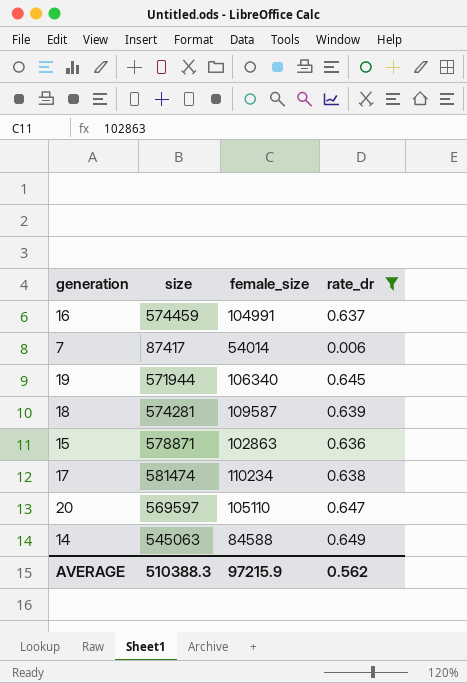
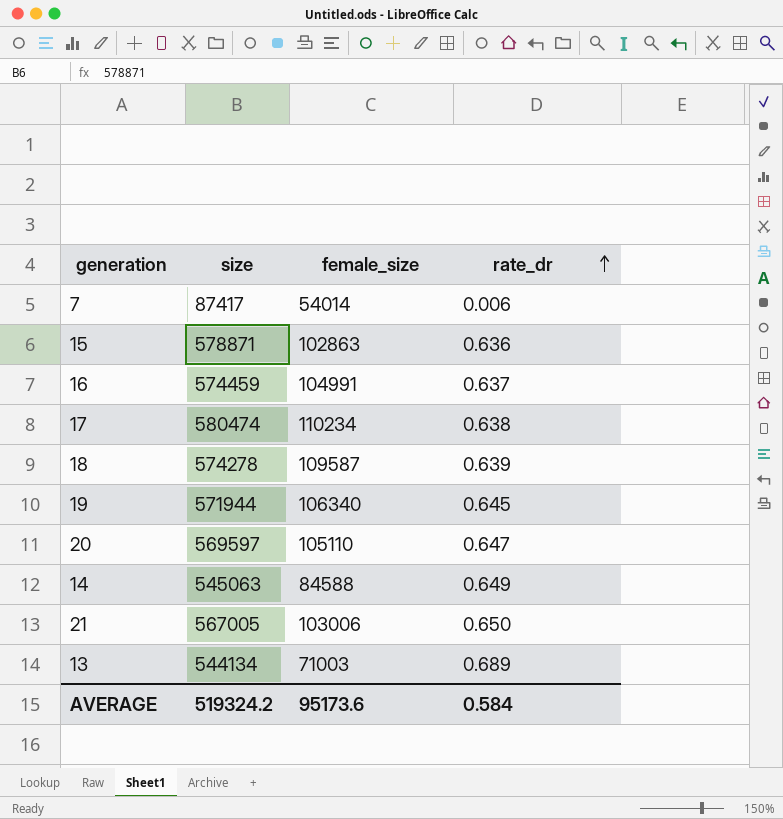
filter: rate_dr <= 0.649 -> none
row order: none -> rate_dr ascending
17 | size: 581474 -> 580474
18 | size: 574281 -> 574278
AVERAGE | size: 510388.3 -> 519324.2
AVERAGE | female_size: 97215.9 -> 95173.6
AVERAGE | rate_dr: 0.562 -> 0.584

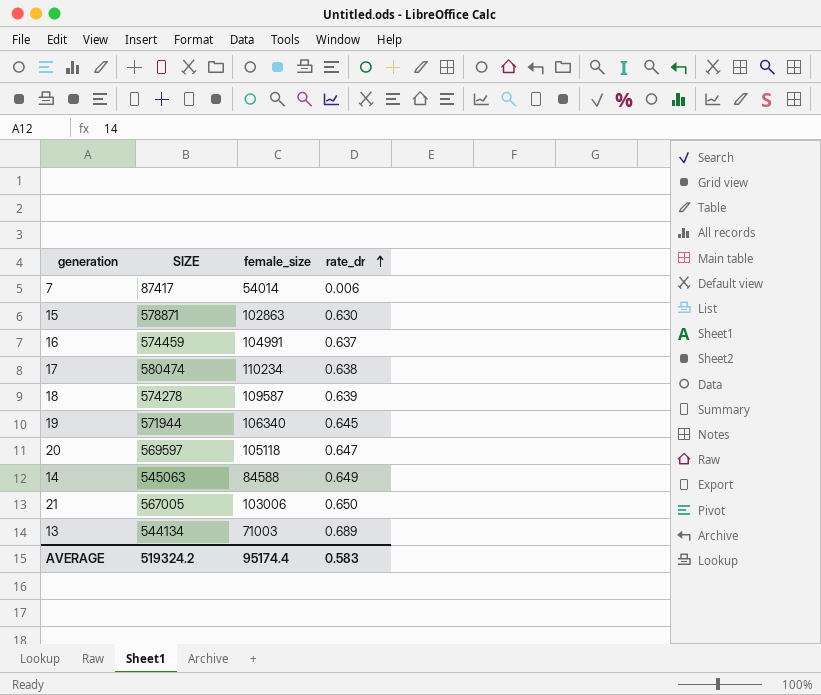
column name: size -> SIZE
15 | rate_dr: 0.636 -> 0.630
20 | female_size: 105110 -> 105118
AVERAGE | female_size: 95173.6 -> 95174.4
AVERAGE | rate_dr: 0.584 -> 0.583

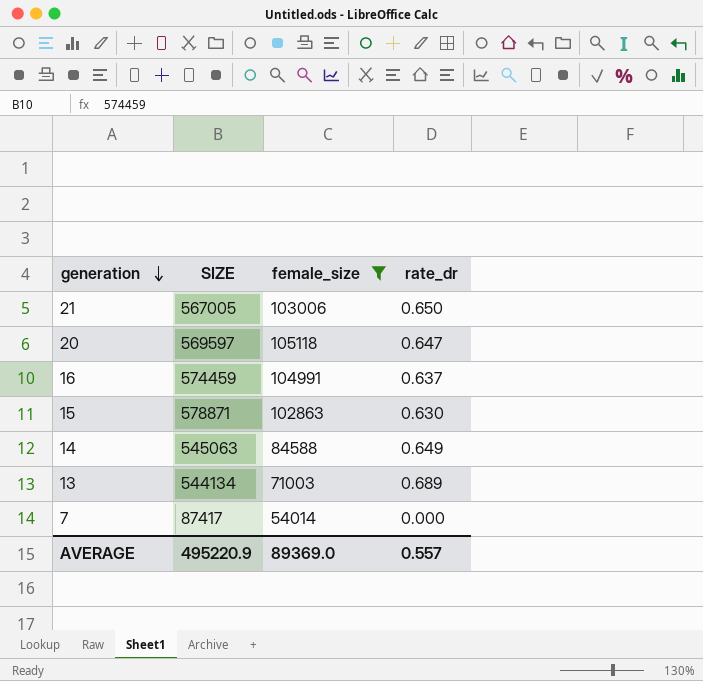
filter: none -> female_size <= 105118
row order: rate_dr ascending -> generation descending
7 | rate_dr: 0.006 -> 0.000
AVERAGE | SIZE: 519324.2 -> 495220.9
AVERAGE | female_size: 95174.4 -> 89369.0
AVERAGE | rate_dr: 0.583 -> 0.557

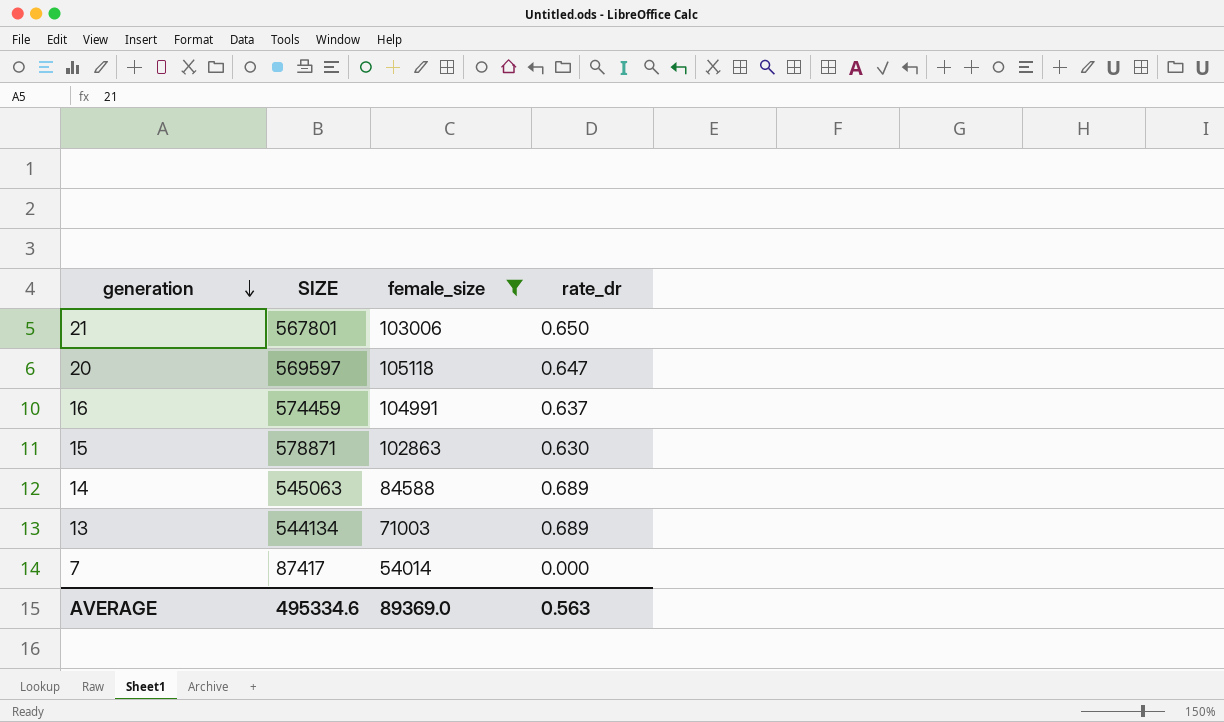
21 | SIZE: 567005 -> 567801
14 | rate_dr: 0.649 -> 0.689
AVERAGE | SIZE: 495220.9 -> 495334.6
AVERAGE | rate_dr: 0.557 -> 0.563

